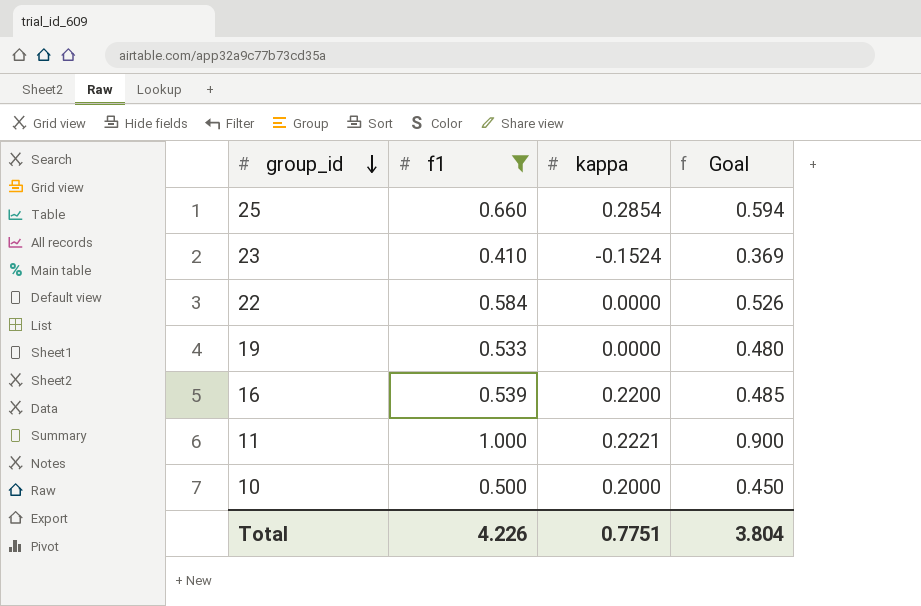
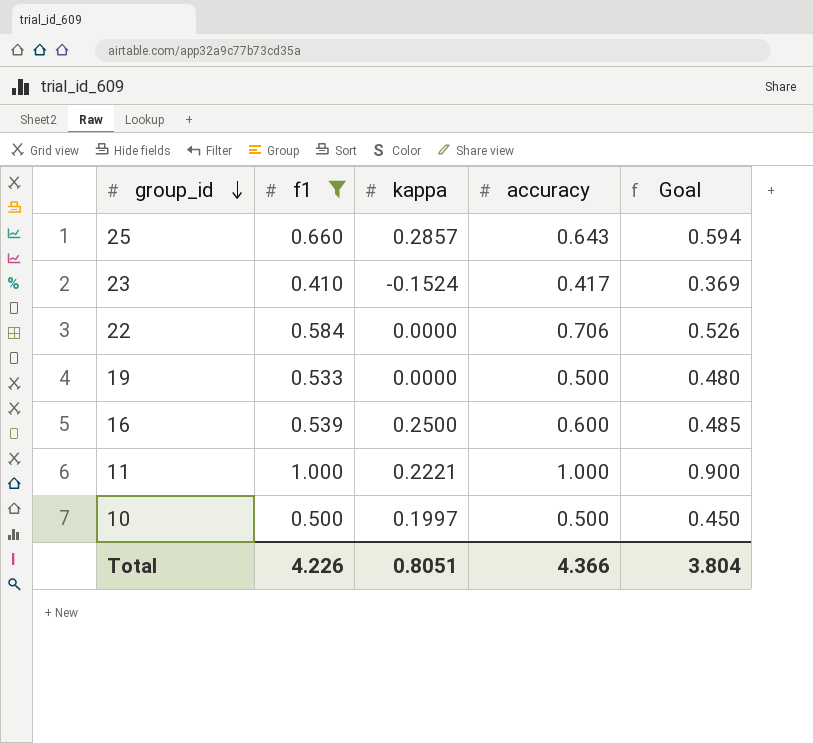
column accuracy | position: none -> 4
25 | kappa: 0.2854 -> 0.2857
16 | kappa: 0.2200 -> 0.2500
10 | kappa: 0.2000 -> 0.1997
Total | kappa: 0.7751 -> 0.8051

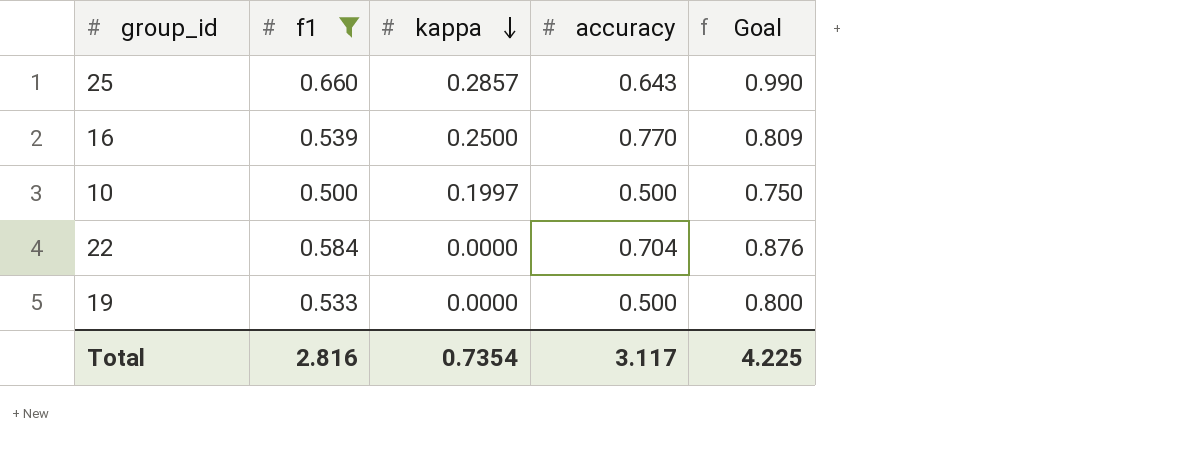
row order: group_id descending -> kappa descending
column Goal | formula: [f1] * 0.9 -> [f1] * 1.5
row 23: 0.410 | -0.1524 | 0.417 | 0.369 -> none
row 11: 1.000 | 0.2221 | 1.000 | 0.900 -> none
16 | accuracy: 0.600 -> 0.770
22 | accuracy: 0.706 -> 0.704
Total | f1: 4.226 -> 2.816
Total | kappa: 0.8051 -> 0.7354
Total | accuracy: 4.366 -> 3.117
Total | Goal: 3.804 -> 4.225

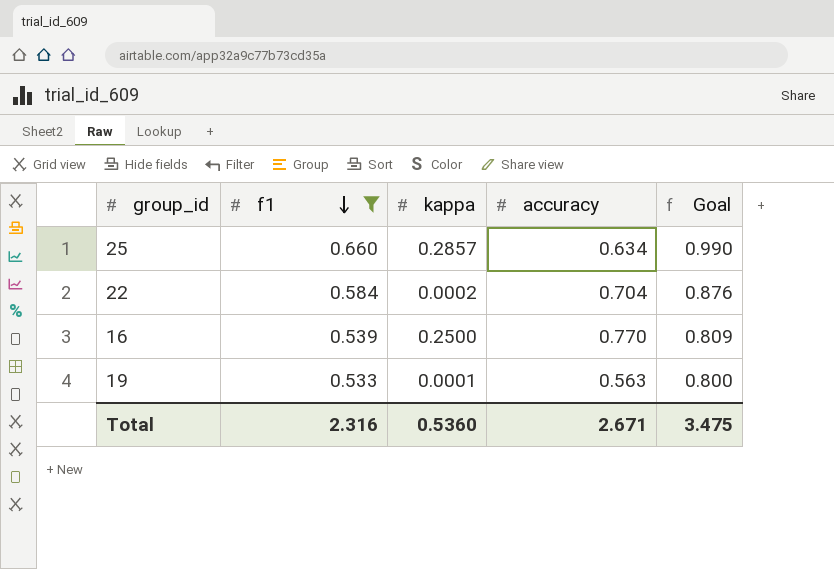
row order: kappa descending -> f1 descending
row 10: 0.500 | 0.1997 | 0.500 | 0.750 -> none
25 | accuracy: 0.643 -> 0.634
22 | kappa: 0.0000 -> 0.0002
19 | kappa: 0.0000 -> 0.0001
19 | accuracy: 0.500 -> 0.563
Total | f1: 2.816 -> 2.316
Total | kappa: 0.7354 -> 0.5360
Total | accuracy: 3.117 -> 2.671
Total | Goal: 4.225 -> 3.475

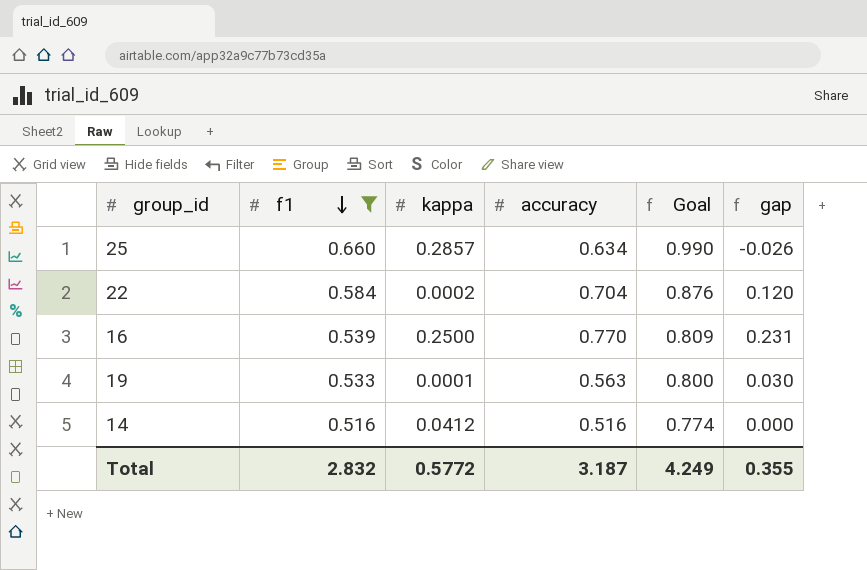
column gap | formula: none -> [accuracy] - [f1]
row 14: none -> 0.516 | 0.0412 | 0.516 | 0.774 | 0.000
Total | f1: 2.316 -> 2.832
Total | kappa: 0.5360 -> 0.5772
Total | accuracy: 2.671 -> 3.187
Total | Goal: 3.475 -> 4.249

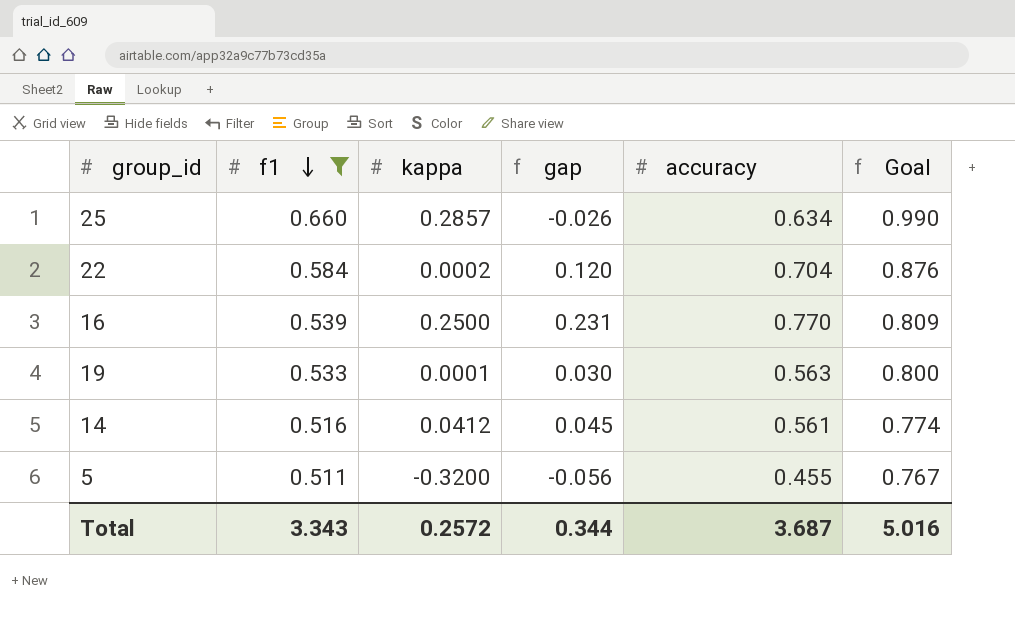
column gap | position: 6 -> 4
14 | gap: 0.000 -> 0.045
14 | accuracy: 0.516 -> 0.561
row 5: none -> 0.511 | -0.3200 | -0.056 | 0.455 | 0.767
Total | f1: 2.832 -> 3.343
Total | kappa: 0.5772 -> 0.2572
Total | gap: 0.355 -> 0.344
Total | accuracy: 3.187 -> 3.687
Total | Goal: 4.249 -> 5.016

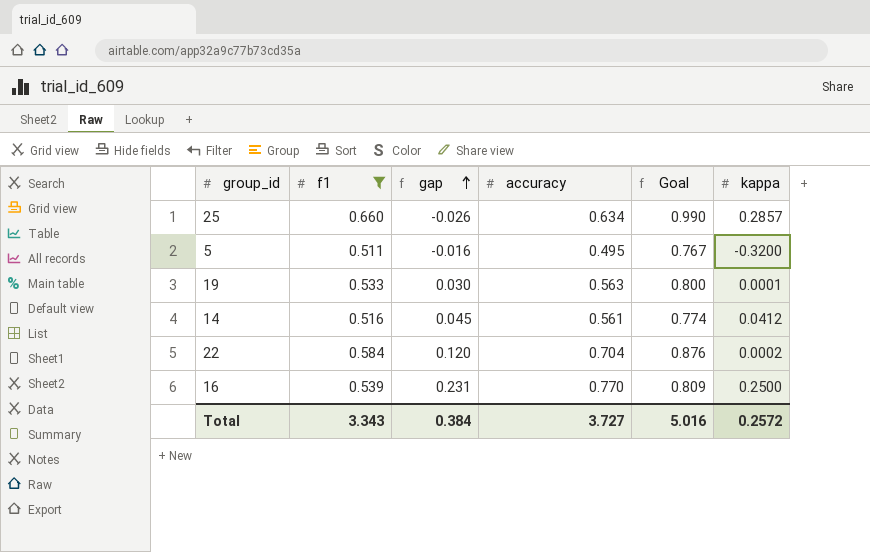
row order: f1 descending -> gap ascending
column kappa | position: 3 -> 6
5 | gap: -0.056 -> -0.016
5 | accuracy: 0.455 -> 0.495
Total | gap: 0.344 -> 0.384
Total | accuracy: 3.687 -> 3.727

